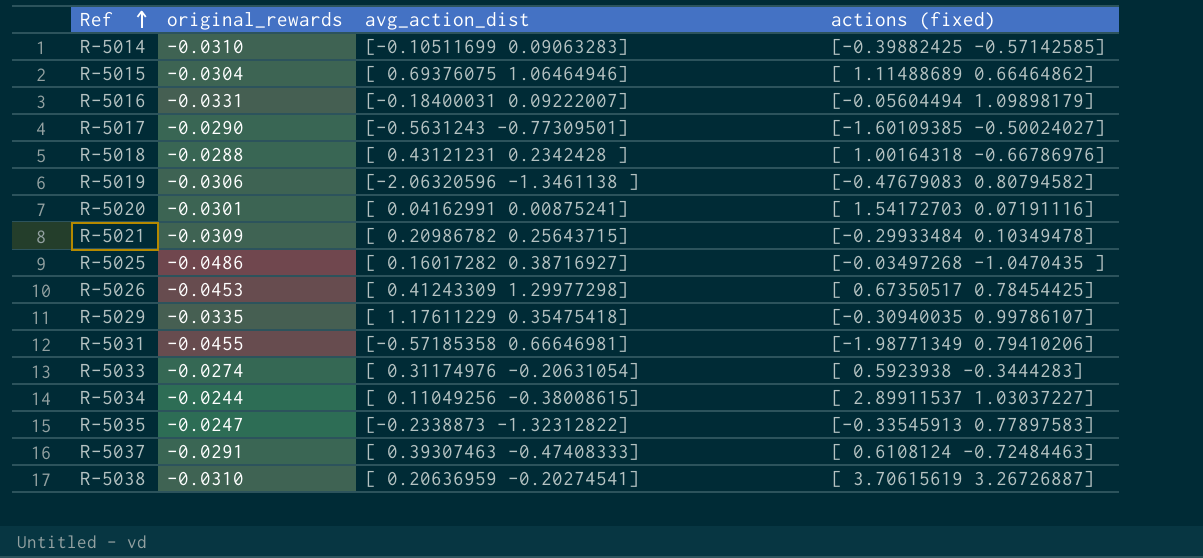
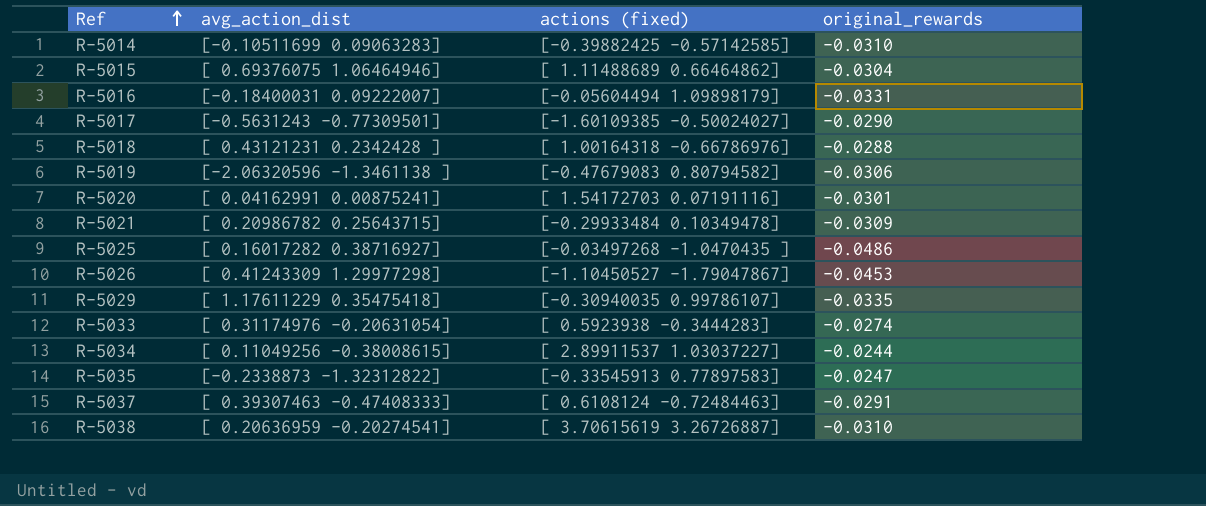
column original_rewards | position: 2 -> 4
row R-5031: -0.0455 | [-0.57185358 0.66646981] | [-1.98771349 0.79410206] -> none
R-5026 | actions (fixed): [ 0.67350517 0.78454425] -> [-1.10450527 -1.79047867]

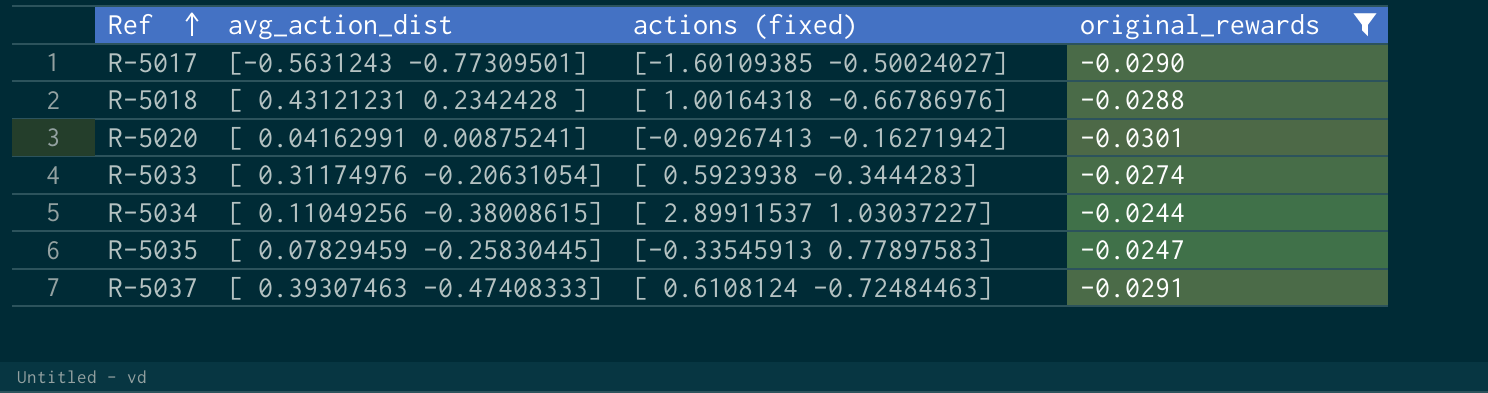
filter: none -> original_rewards >= -0.0301
R-5020 | actions (fixed): [ 1.54172703 0.07191116] -> [-0.09267413 -0.16271942]
R-5035 | avg_action_dist: [-0.2338873 -1.32312822] -> [ 0.07829459 -0.25830445]

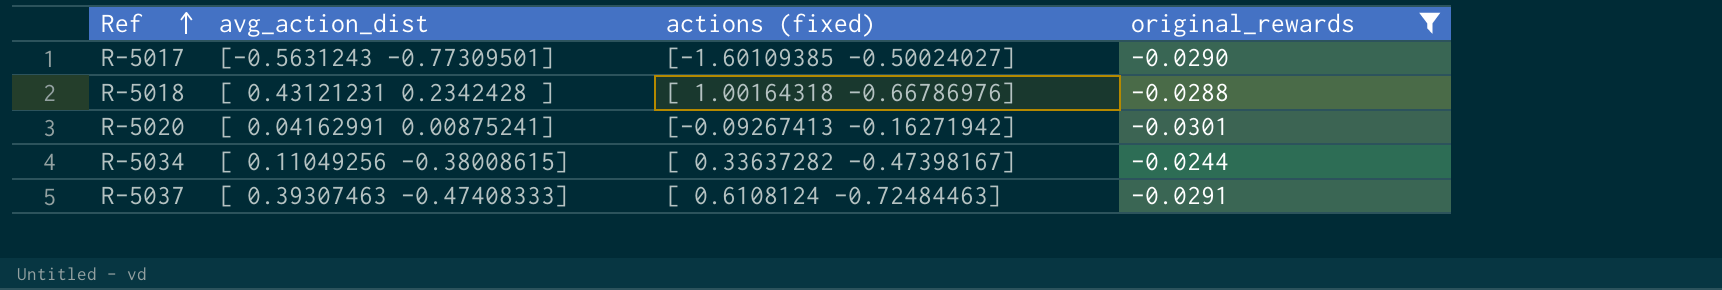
row R-5033: [ 0.31174976 -0.20631054] | [ 0.5923938 -0.3444283] | -0.0274 -> none
row R-5035: [ 0.07829459 -0.25830445] | [-0.33545913 0.77897583] | -0.0247 -> none
R-5034 | actions (fixed): [ 2.89911537 1.03037227] -> [ 0.33637282 -0.47398167]

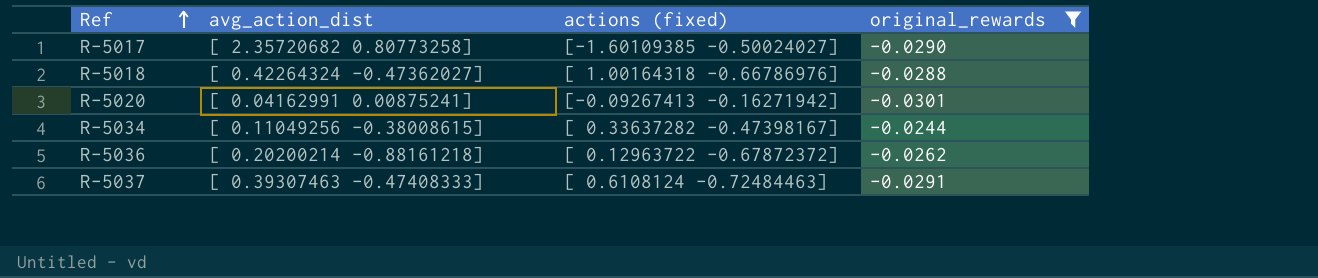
R-5017 | avg_action_dist: [-0.5631243 -0.77309501] -> [ 2.35720682 0.80773258]
R-5018 | avg_action_dist: [ 0.43121231 0.2342428 ] -> [ 0.42264324 -0.47362027]
row R-5036: none -> [ 0.20200214 -0.88161218] | [ 0.12963722 -0.67872372] | -0.0262

